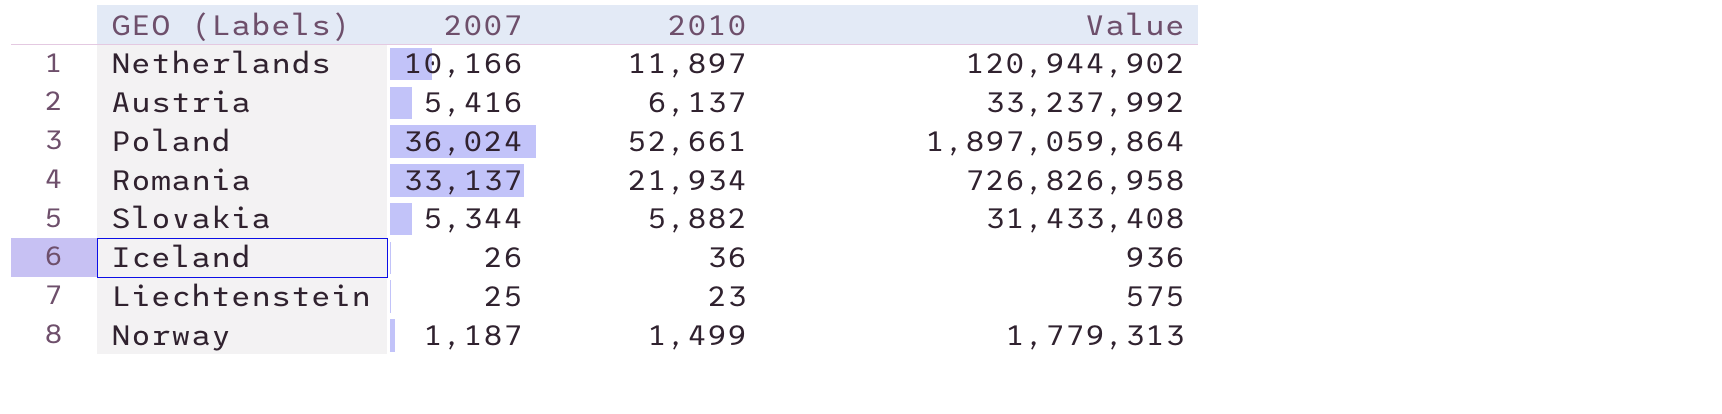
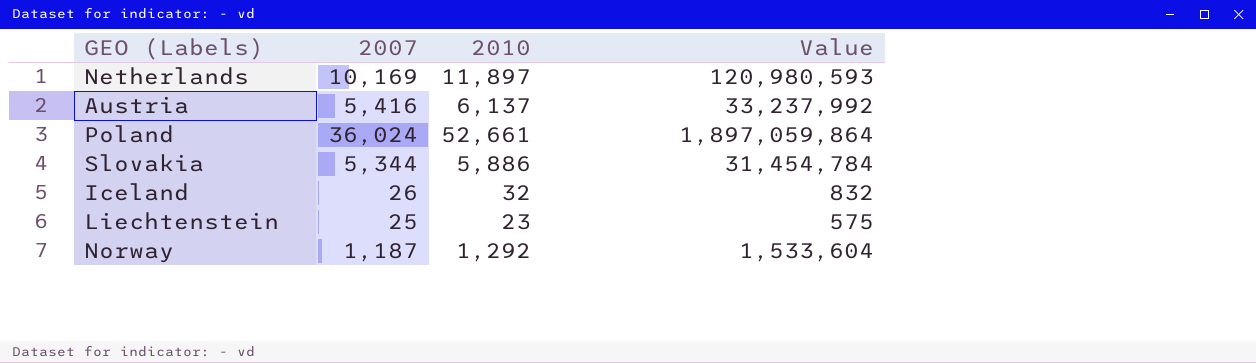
row Romania: 33,137 | 21,934 | 726,826,958 -> none
Netherlands | 2007: 10,166 -> 10,169
Netherlands | Value: 120,944,902 -> 120,980,593
Slovakia | 2010: 5,882 -> 5,886
Slovakia | Value: 31,433,408 -> 31,454,784
Iceland | 2010: 36 -> 32
Iceland | Value: 936 -> 832
Norway | 2010: 1,499 -> 1,292
Norway | Value: 1,779,313 -> 1,533,604

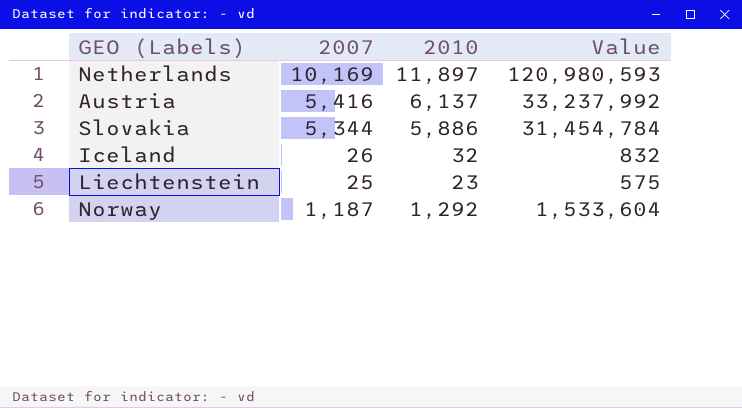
row Poland: 36,024 | 52,661 | 1,897,059,864 -> none

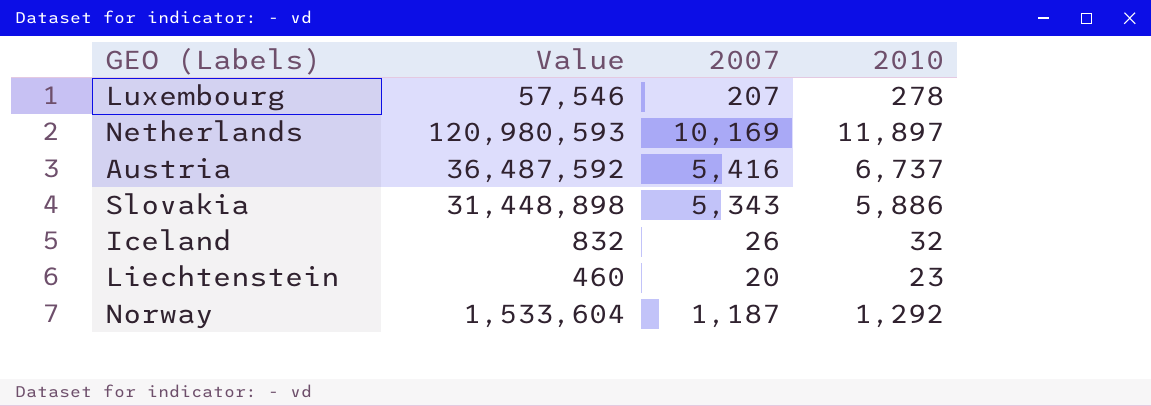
column Value | position: 4 -> 2
row Luxembourg: none -> 57,546 | 207 | 278
Austria | Value: 33,237,992 -> 36,487,592
Austria | 2010: 6,137 -> 6,737
Slovakia | Value: 31,454,784 -> 31,448,898
Slovakia | 2007: 5,344 -> 5,343
Liechtenstein | Value: 575 -> 460
Liechtenstein | 2007: 25 -> 20

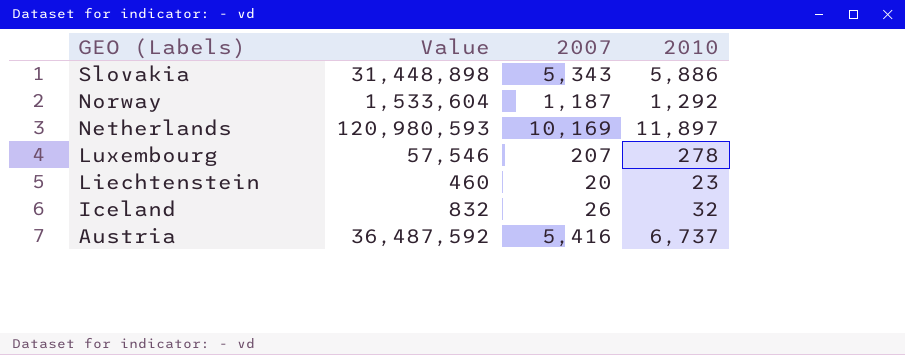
row order: none -> GEO (Labels) descending

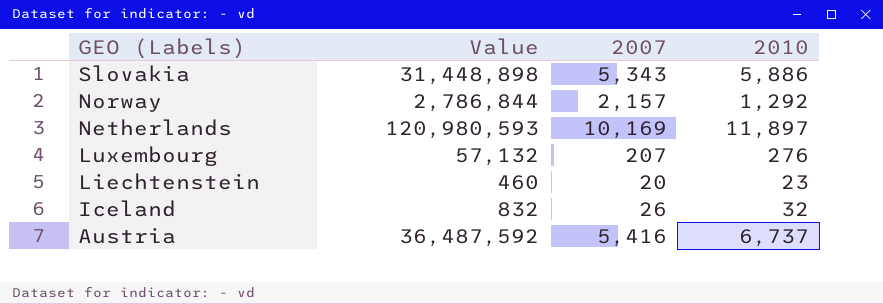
Norway | Value: 1,533,604 -> 2,786,844
Norway | 2007: 1,187 -> 2,157
Luxembourg | Value: 57,546 -> 57,132
Luxembourg | 2010: 278 -> 276

